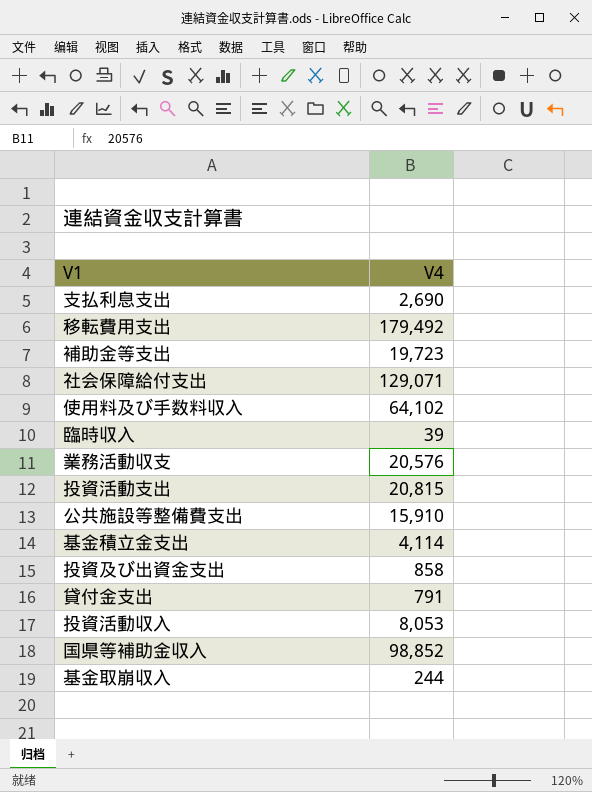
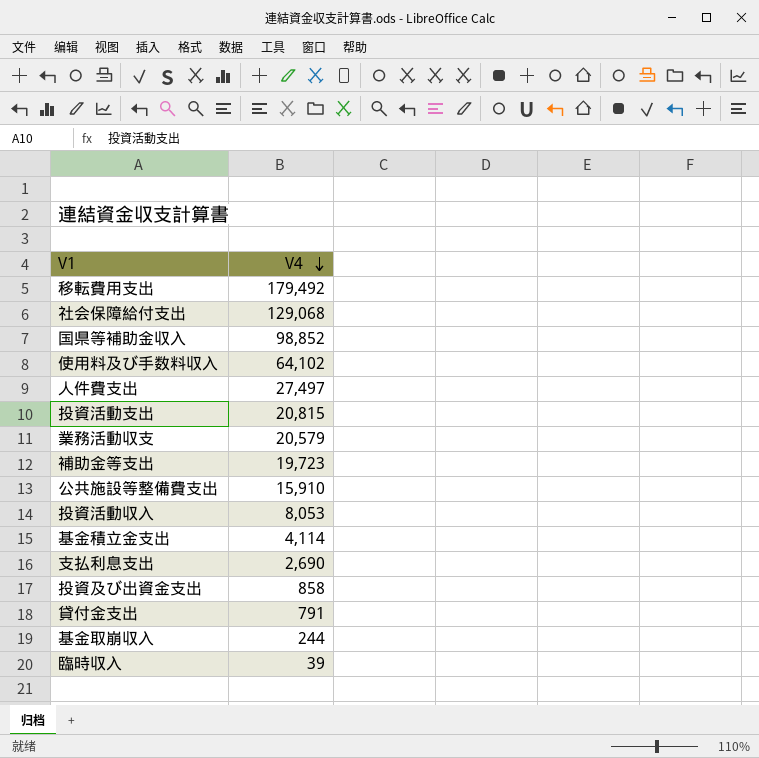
row order: none -> V4 descending
社会保障給付支出 | V4: 129,071 -> 129,068
row 人件費支出: none -> 27,497
業務活動収支 | V4: 20,576 -> 20,579

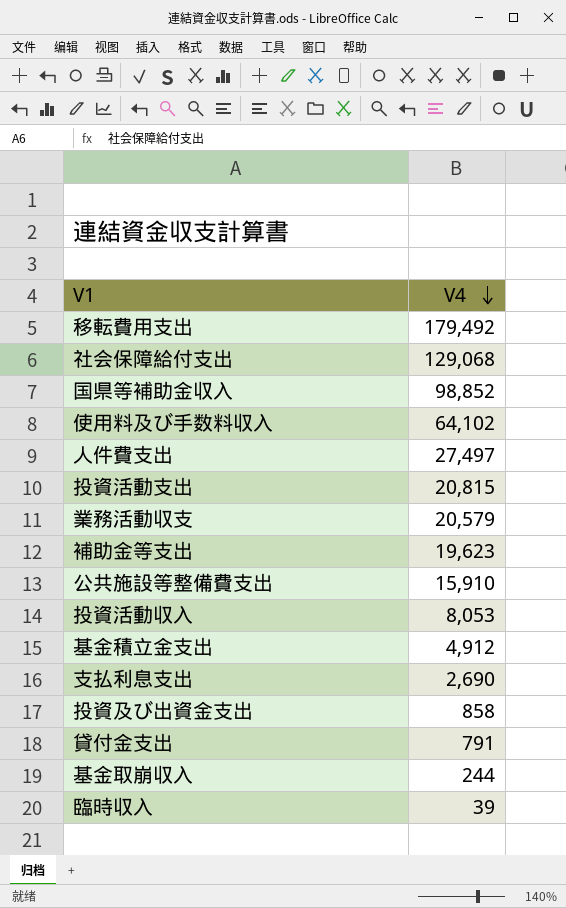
補助金等支出 | V4: 19,723 -> 19,623
基金積立金支出 | V4: 4,114 -> 4,912

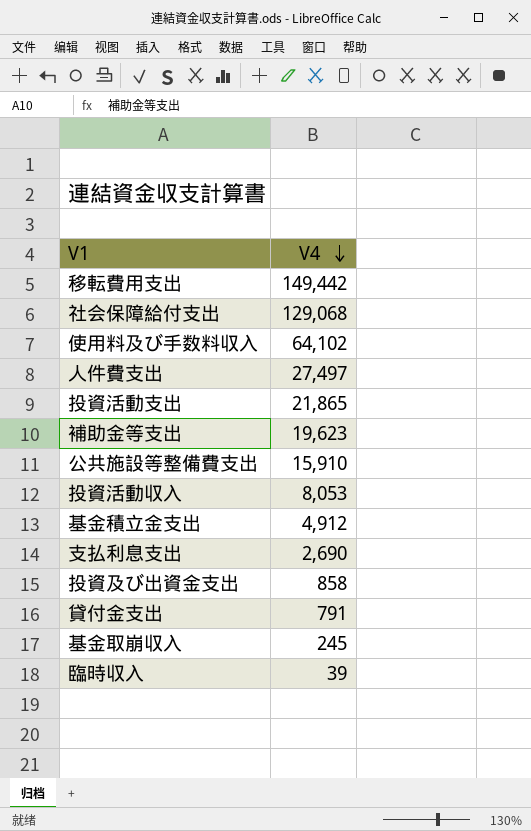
row 国県等補助金収入: 98,852 -> none
row 業務活動収支: 20,579 -> none
移転費用支出 | V4: 179,492 -> 149,442
投資活動支出 | V4: 20,815 -> 21,865
基金取崩収入 | V4: 244 -> 245

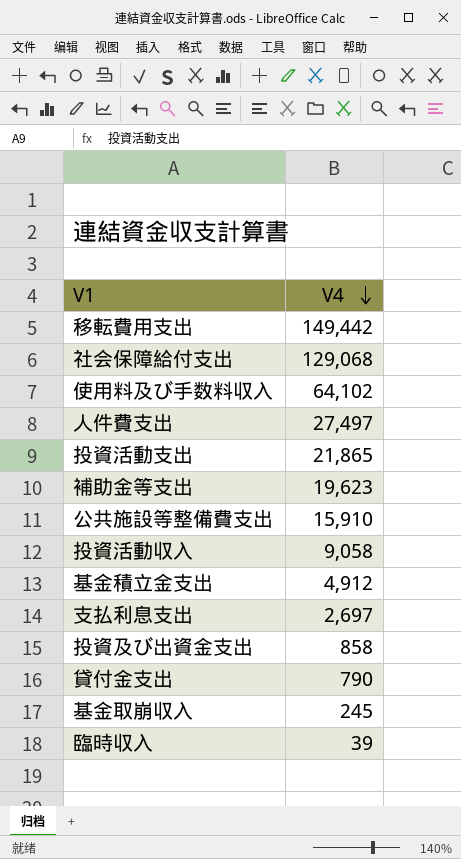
投資活動収入 | V4: 8,053 -> 9,058
支払利息支出 | V4: 2,690 -> 2,697
貸付金支出 | V4: 791 -> 790

